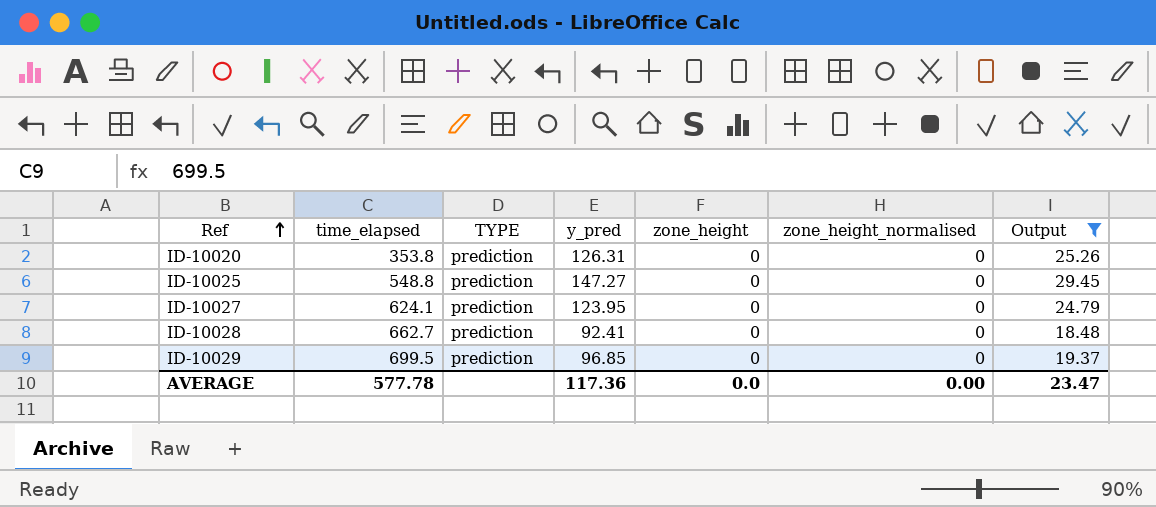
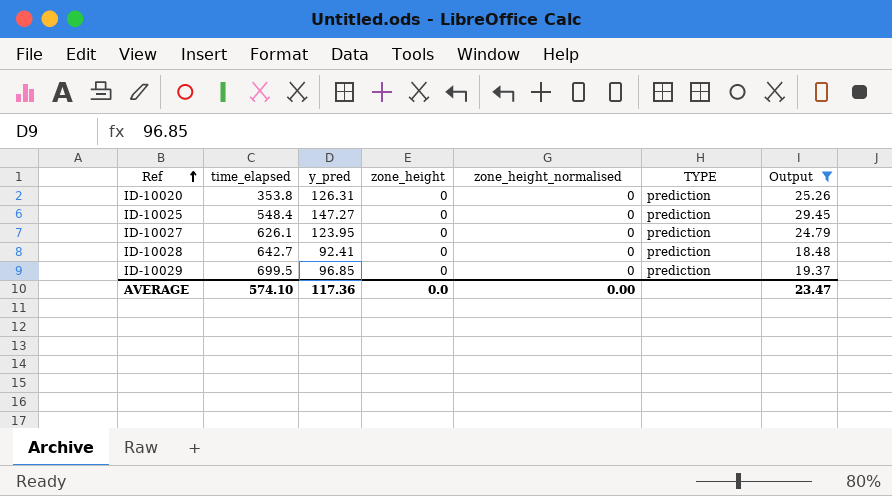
column TYPE | position: 3 -> 6
ID-10025 | time_elapsed: 548.8 -> 548.4
ID-10027 | time_elapsed: 624.1 -> 626.1
ID-10028 | time_elapsed: 662.7 -> 642.7
AVERAGE | time_elapsed: 577.78 -> 574.10

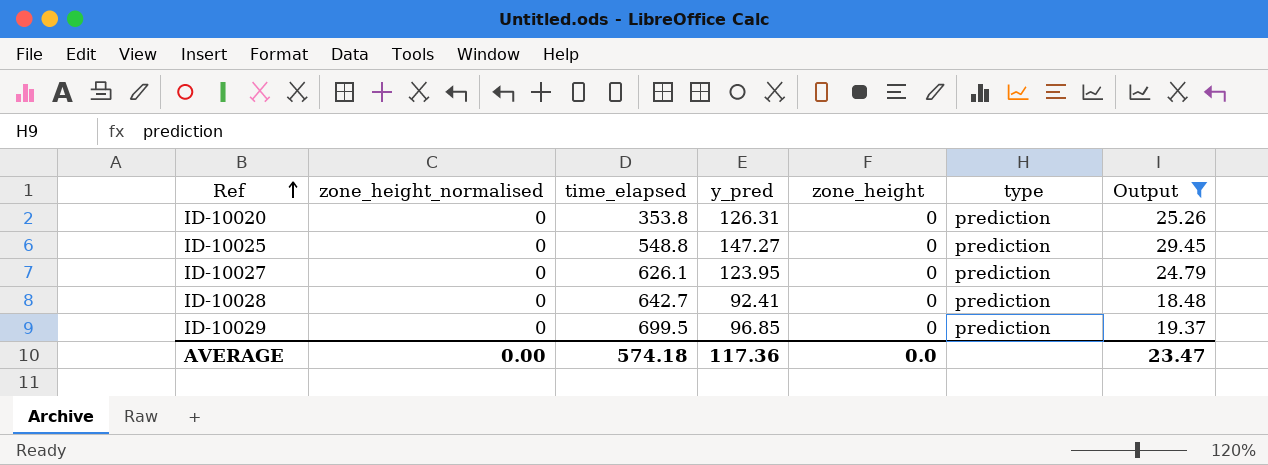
column zone_height_normalised | position: 5 -> 2
column name: TYPE -> type
ID-10025 | time_elapsed: 548.4 -> 548.8
AVERAGE | time_elapsed: 574.10 -> 574.18

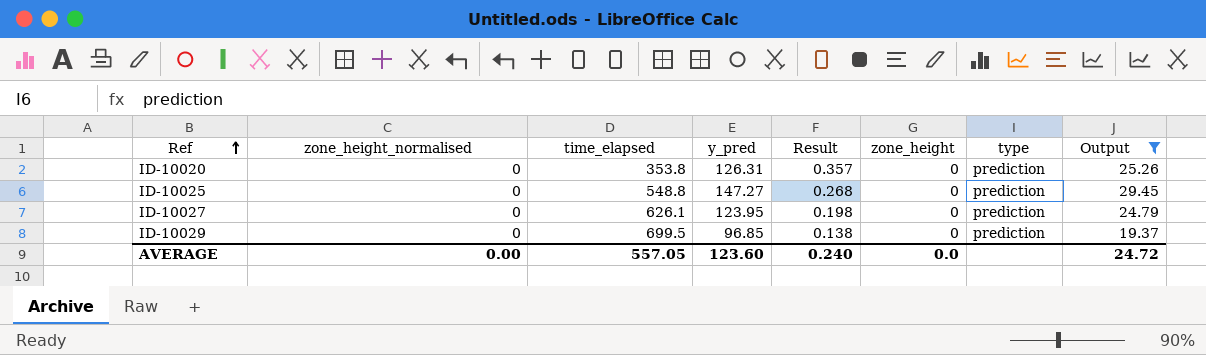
column Result | formula: none -> [y_pred] / [time_elapsed]
row ID-10028: 0 | 642.7 | 92.41 | 0 | prediction | 18.48 -> none
AVERAGE | time_elapsed: 574.18 -> 557.05
AVERAGE | y_pred: 117.36 -> 123.60
AVERAGE | Output: 23.47 -> 24.72

